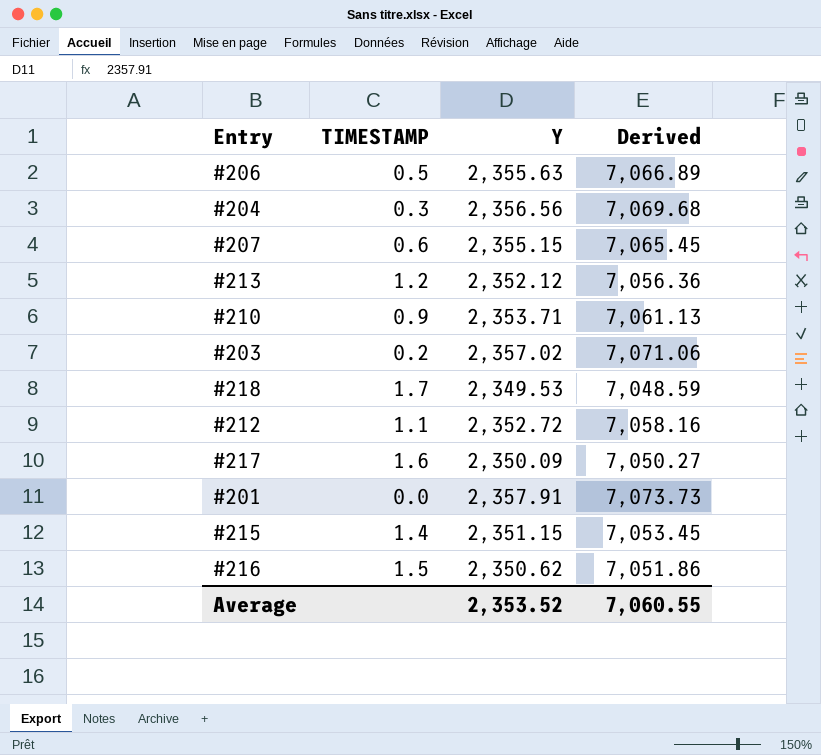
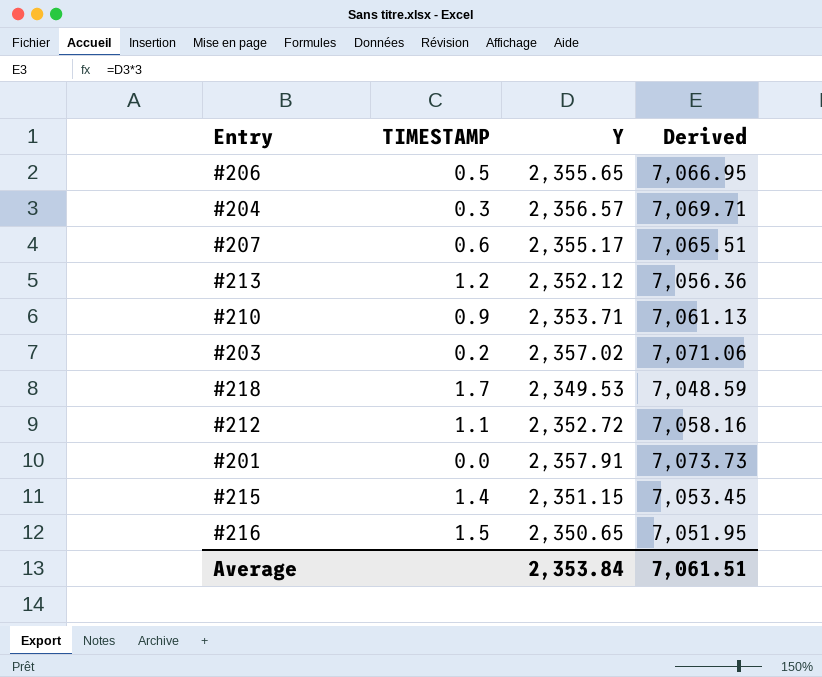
row #217: 1.6 | 2,350.09 | 7,050.27 -> none
#206 | Y: 2,355.63 -> 2,355.65
#206 | Derived: 7,066.89 -> 7,066.95
#204 | Y: 2,356.56 -> 2,356.57
#204 | Derived: 7,069.68 -> 7,069.71
#207 | Y: 2,355.15 -> 2,355.17
#207 | Derived: 7,065.45 -> 7,065.51
#216 | Y: 2,350.62 -> 2,350.65
#216 | Derived: 7,051.86 -> 7,051.95
Average | Y: 2,353.52 -> 2,353.84
Average | Derived: 7,060.55 -> 7,061.51

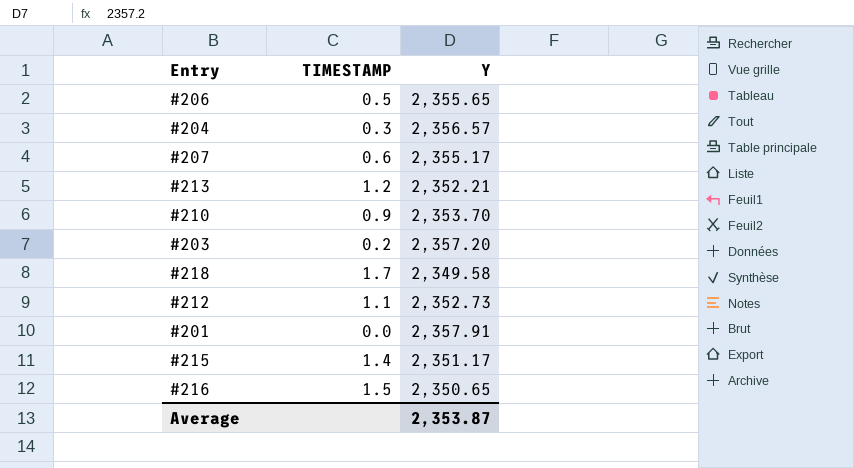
column Derived | formula: [Y] * 3 -> none
#213 | Y: 2,352.12 -> 2,352.21
#210 | Y: 2,353.71 -> 2,353.70
#203 | Y: 2,357.02 -> 2,357.20
#218 | Y: 2,349.53 -> 2,349.58
#212 | Y: 2,352.72 -> 2,352.73
#215 | Y: 2,351.15 -> 2,351.17
Average | Y: 2,353.84 -> 2,353.87

